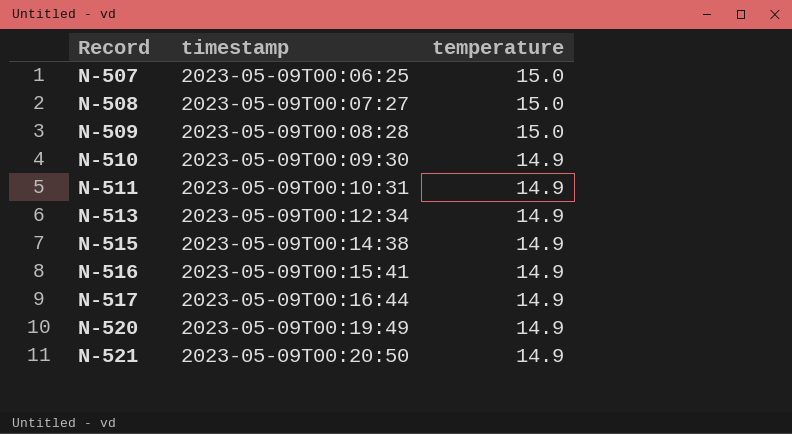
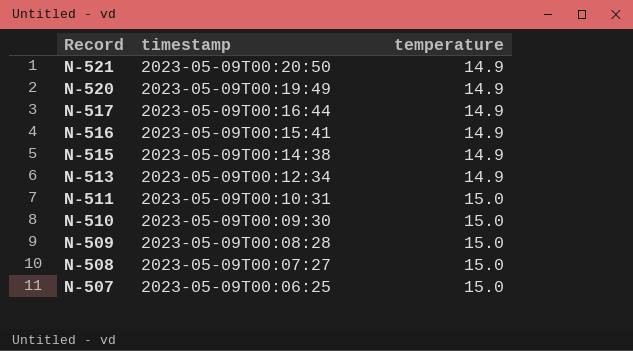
row order: Record ascending -> Record descending
N-511 | temperature: 14.9 -> 15.0
N-510 | temperature: 14.9 -> 15.0

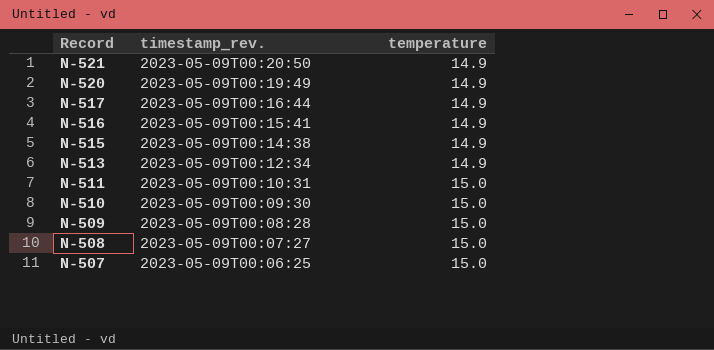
column name: timestamp -> timestamp_rev.

